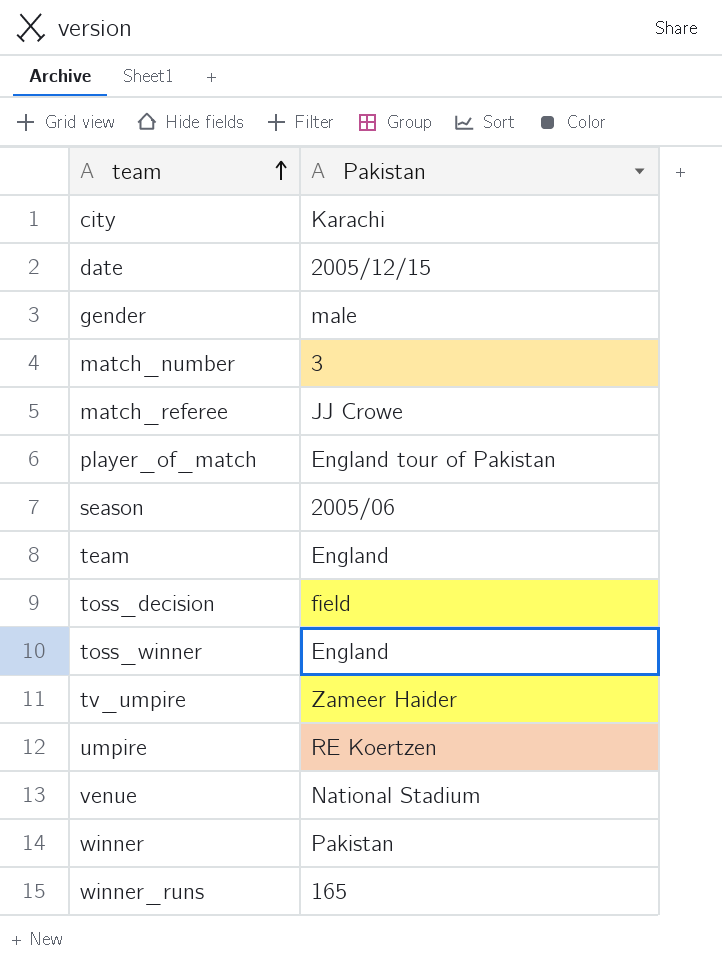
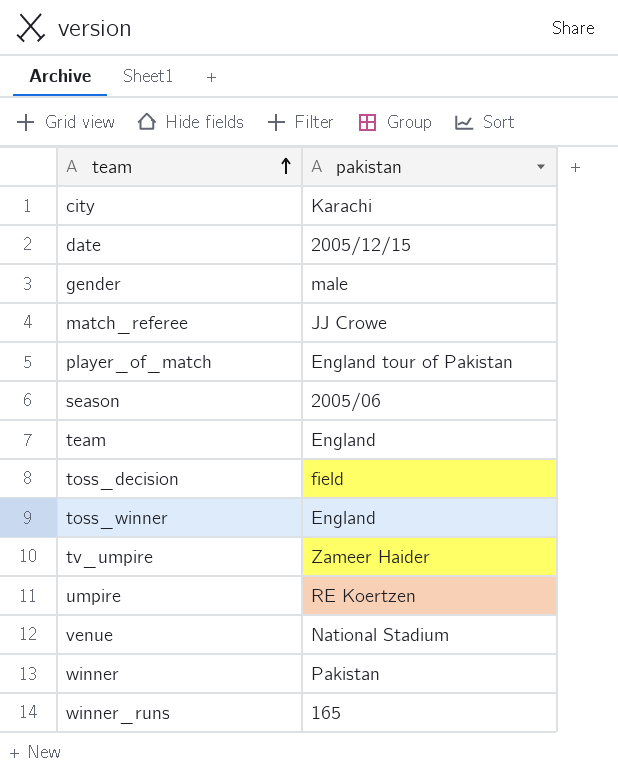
column name: Pakistan -> pakistan
row match_number: 3 -> none

